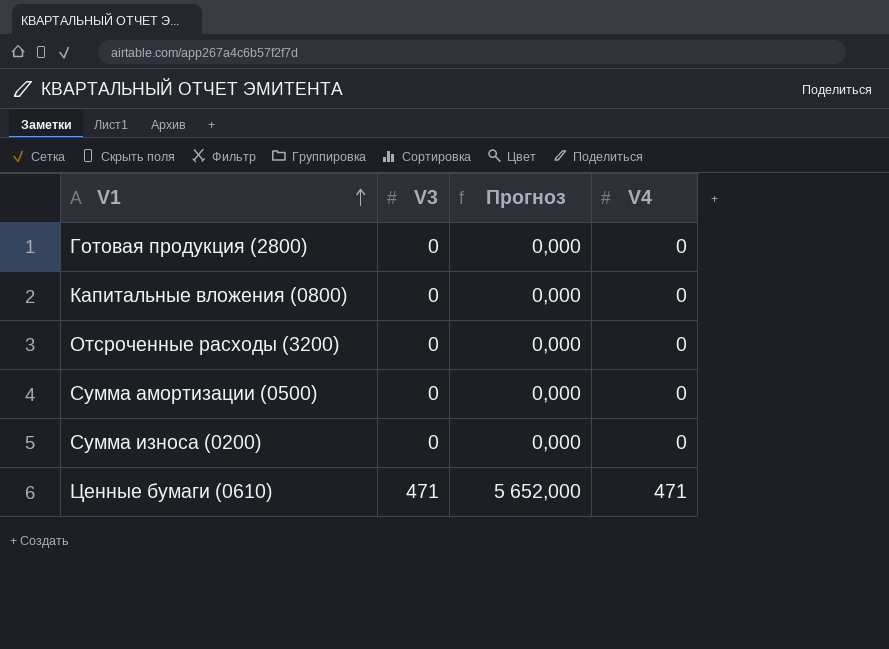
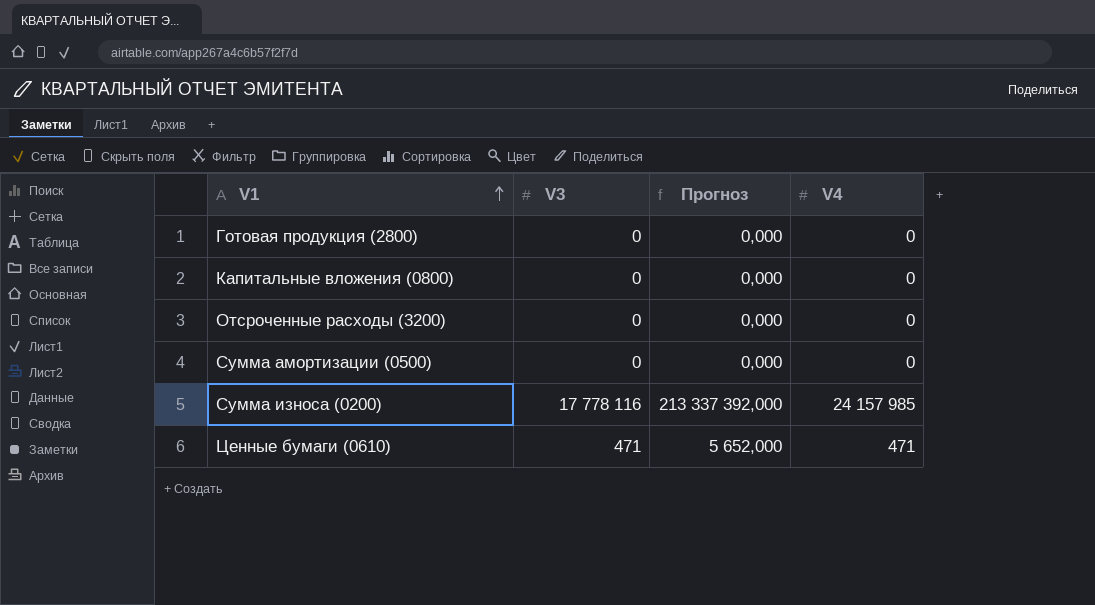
Сумма износа (0200) | V3: 0 -> 17 778 116
Сумма износа (0200) | Прогноз: 0,000 -> 213 337 392,000
Сумма износа (0200) | V4: 0 -> 24 157 985

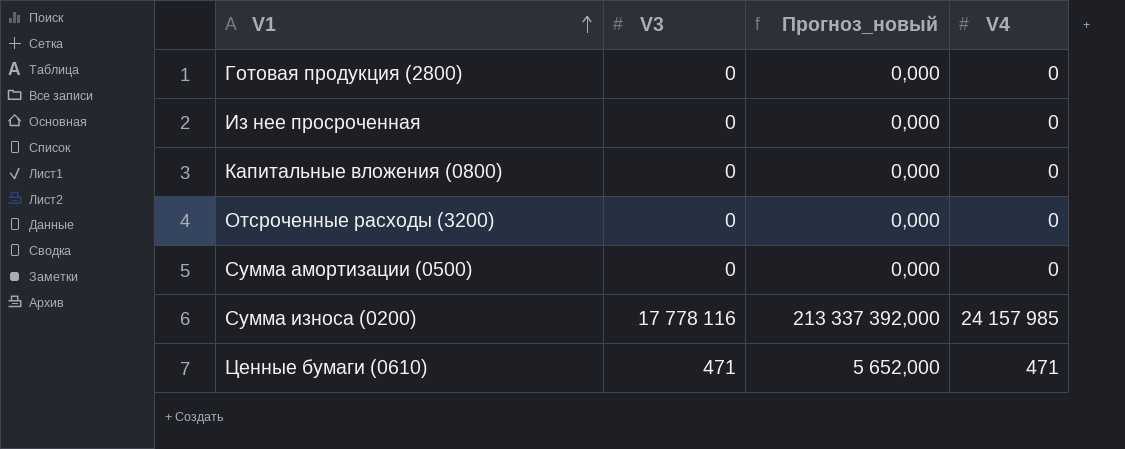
column name: Прогноз -> Прогноз_новый
row Из нее просроченная: none -> 0 | 0,000 | 0

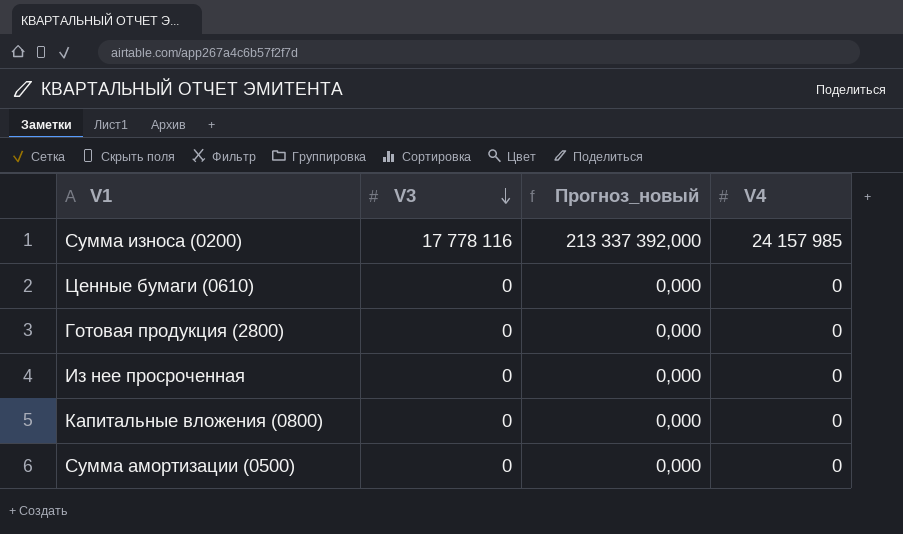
row order: V1 ascending -> V3 descending
row Отсроченные расходы (3200): 0 | 0,000 | 0 -> none
Ценные бумаги (0610) | V3: 471 -> 0
Ценные бумаги (0610) | Прогноз_новый: 5 652,000 -> 0,000
Ценные бумаги (0610) | V4: 471 -> 0

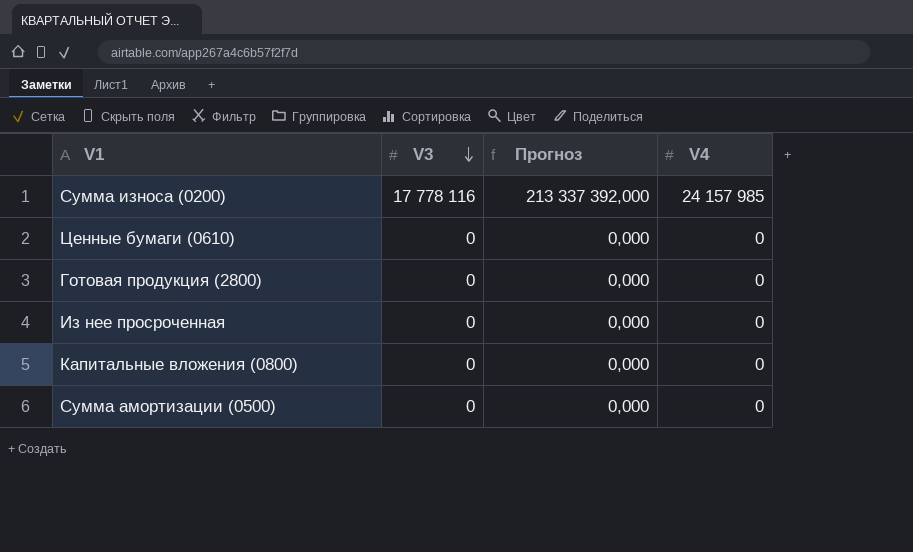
column name: Прогноз_новый -> Прогноз

